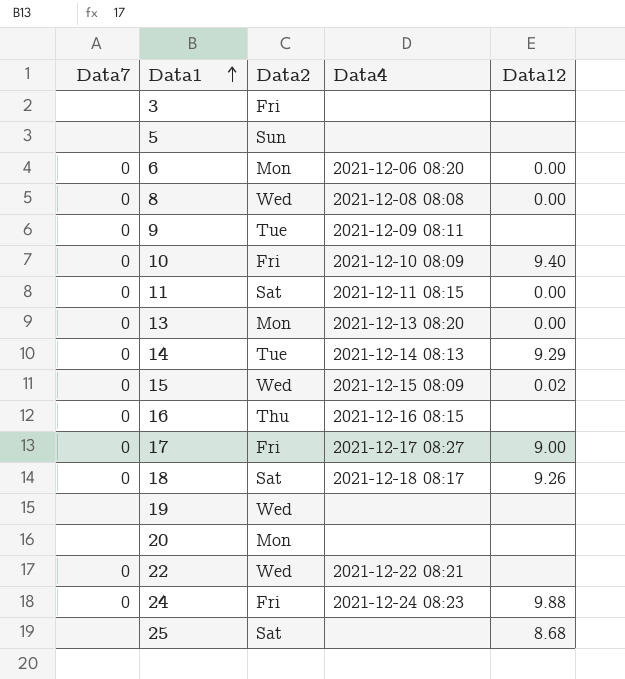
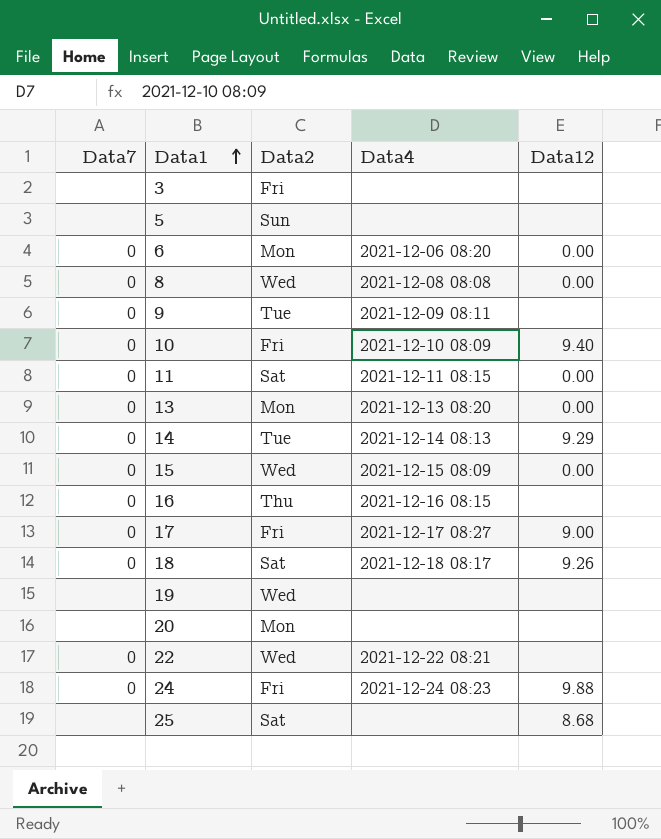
15 | Data12: 0.02 -> 0.00

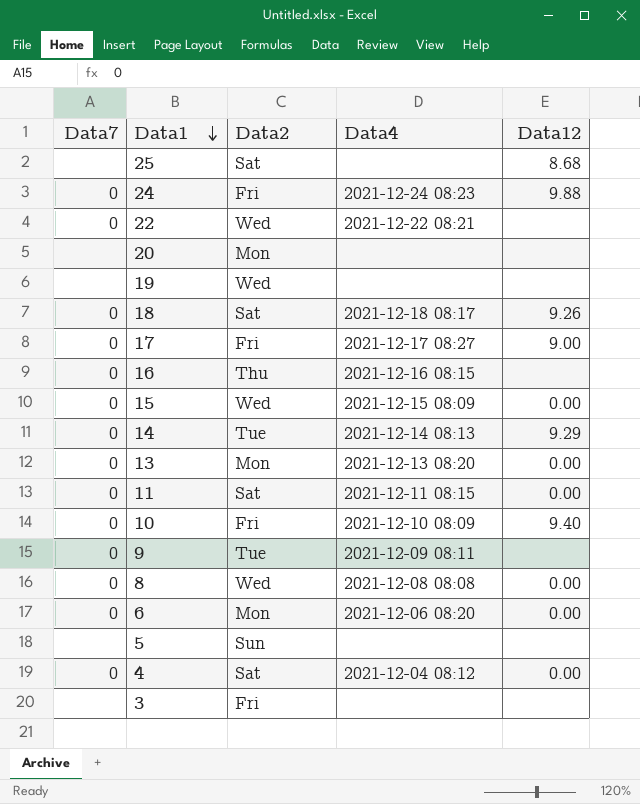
row order: Data1 ascending -> Data1 descending
row 4: none -> 0 | Sat | 2021-12-04 08:12 | 0.00

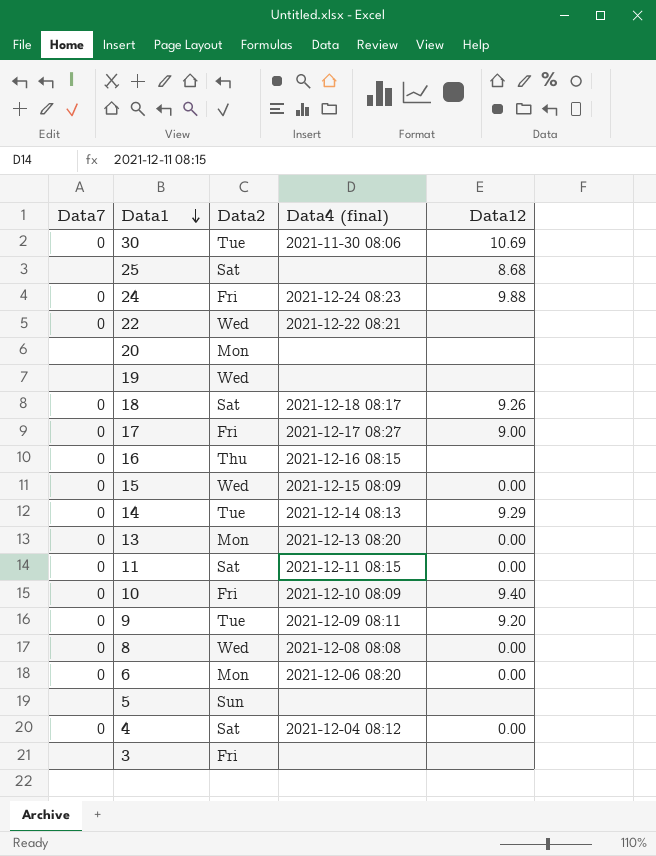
column name: Data4 -> Data4 (final)
row 30: none -> 0 | Tue | 2021-11-30 08:06 | 10.69
9 | Data12: none -> 9.20

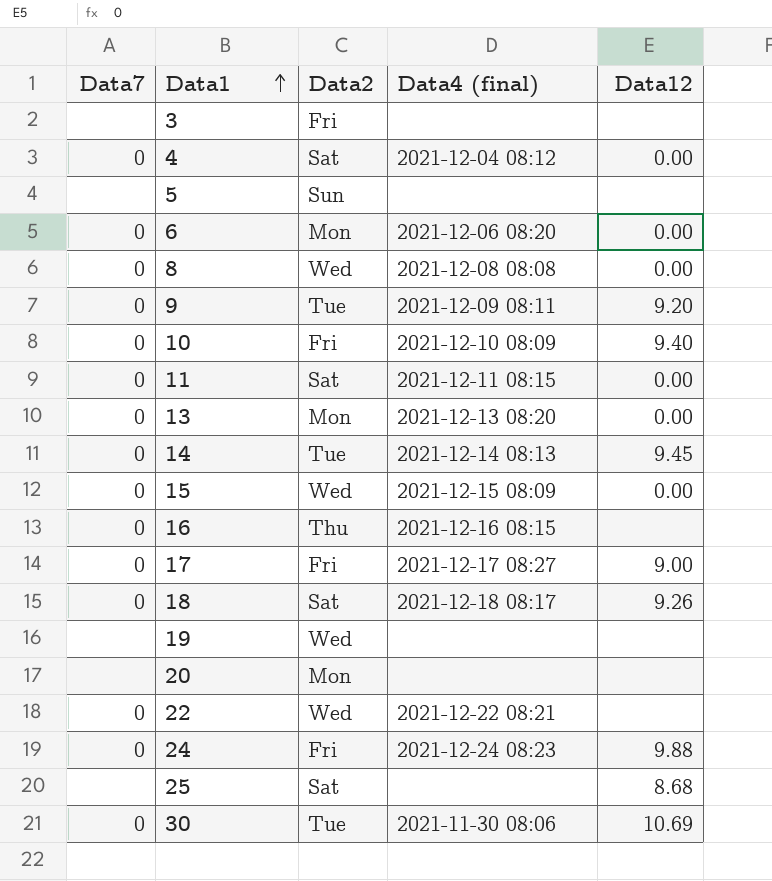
row order: Data1 descending -> Data1 ascending
14 | Data12: 9.29 -> 9.45

